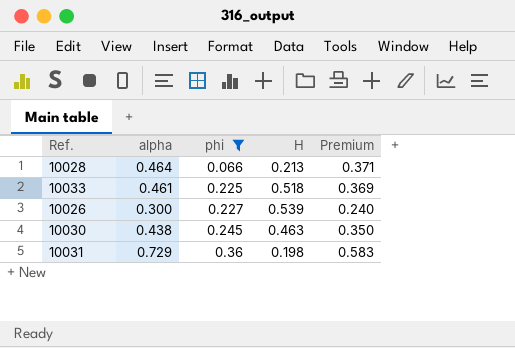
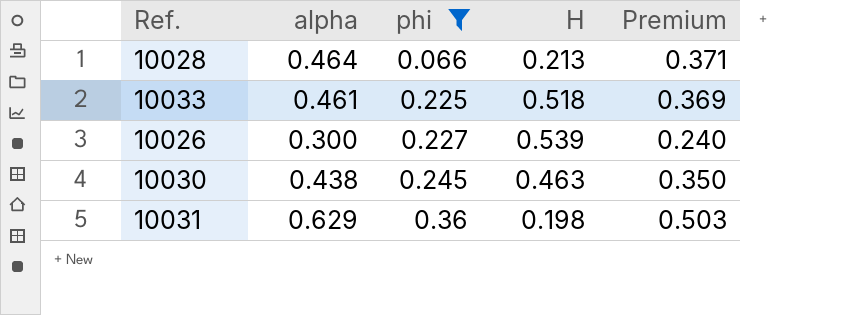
10031 | alpha: 0.729 -> 0.629
10031 | Premium: 0.583 -> 0.503

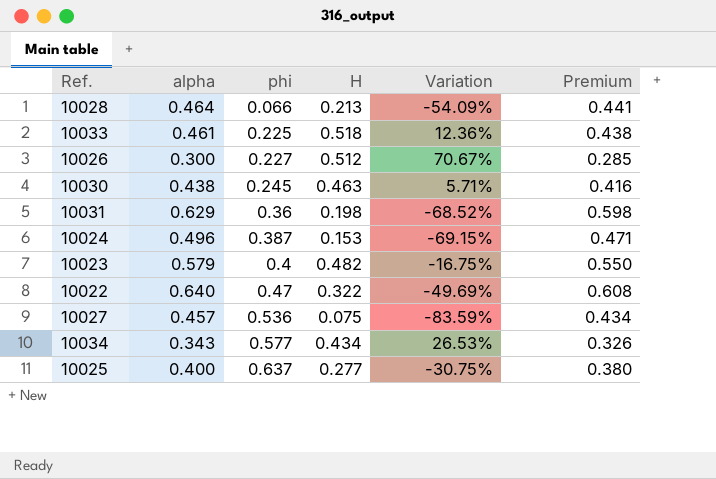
filter: phi <= 0.36 -> none
column Variation | formula: none -> ([H] - [alpha]) / [alpha]
column Premium | formula: [alpha] * 0.8 -> [alpha] * 0.95
10026 | H: 0.539 -> 0.512

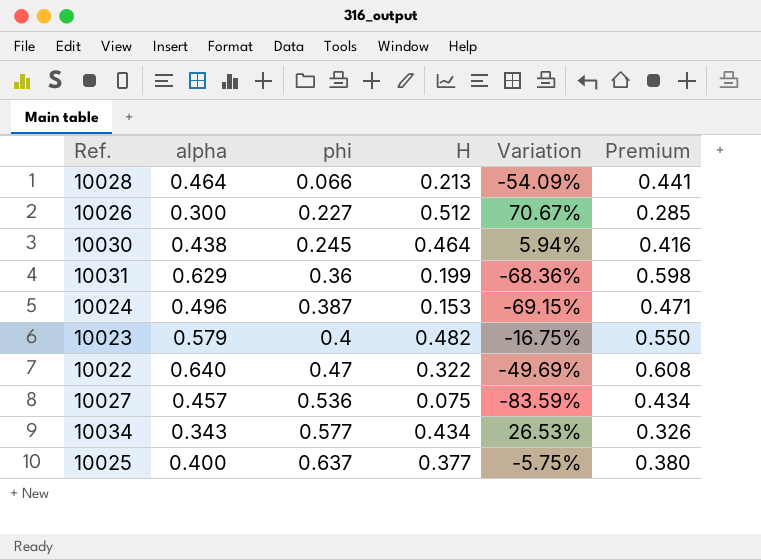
row 10033: 0.461 | 0.225 | 0.518 | 12.36% | 0.438 -> none
10030 | H: 0.463 -> 0.464
10030 | Variation: 5.71% -> 5.94%
10031 | H: 0.198 -> 0.199
10031 | Variation: -68.52% -> -68.36%
10025 | H: 0.277 -> 0.377
10025 | Variation: -30.75% -> -5.75%

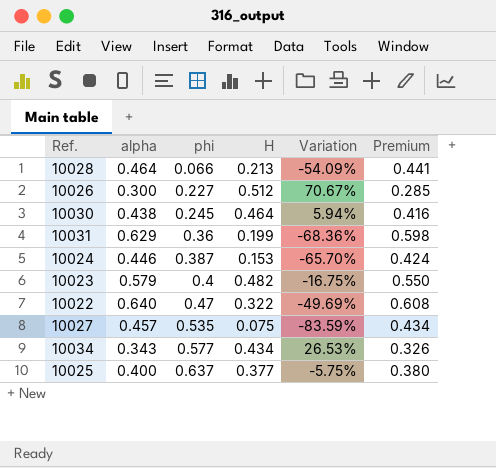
10024 | alpha: 0.496 -> 0.446
10024 | Variation: -69.15% -> -65.70%
10024 | Premium: 0.471 -> 0.424
10027 | phi: 0.536 -> 0.535

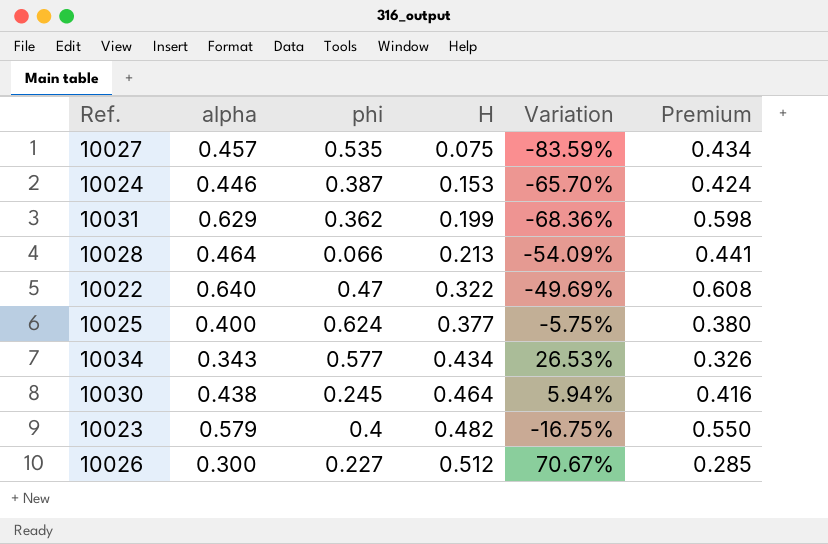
row order: phi ascending -> H ascending
10031 | phi: 0.36 -> 0.362
10025 | phi: 0.637 -> 0.624

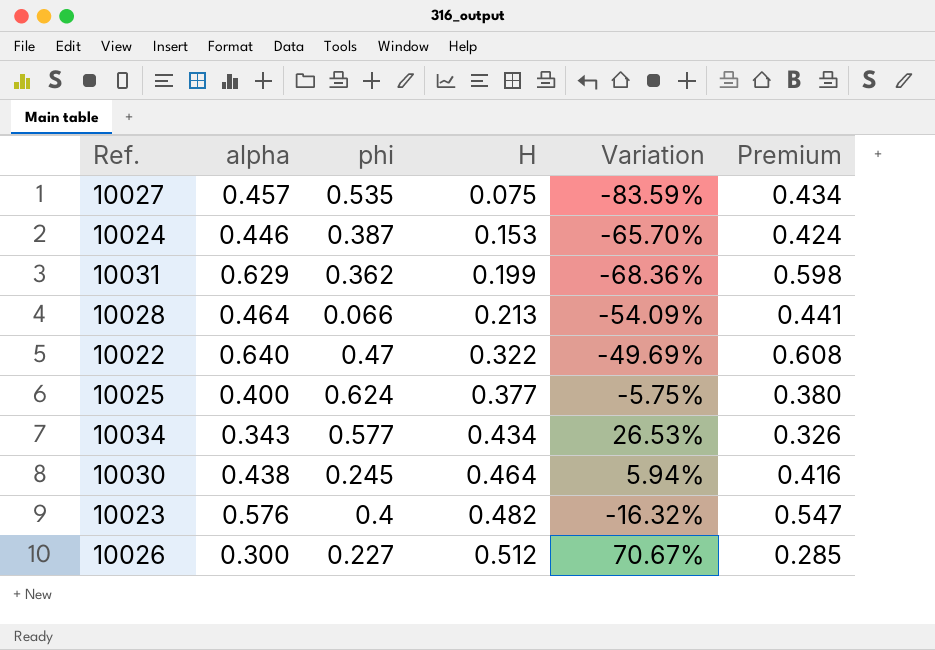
10023 | alpha: 0.579 -> 0.576
10023 | Variation: -16.75% -> -16.32%
10023 | Premium: 0.550 -> 0.547

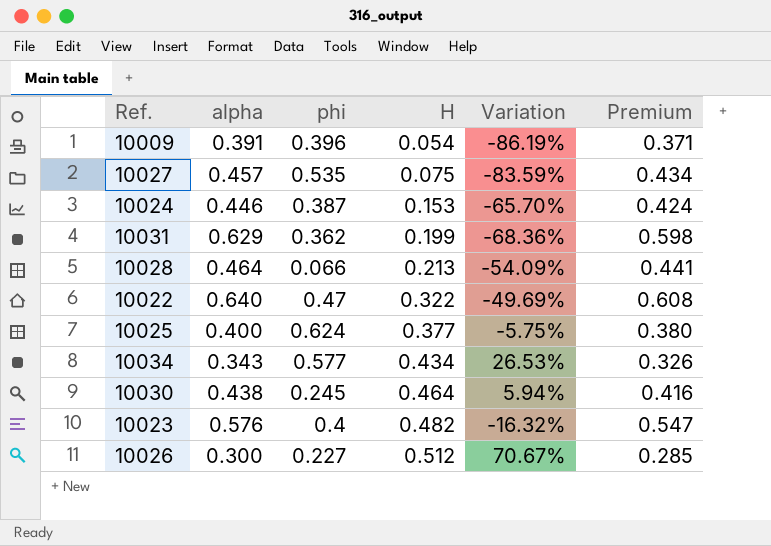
row 10009: none -> 0.391 | 0.396 | 0.054 | -86.19% | 0.371

